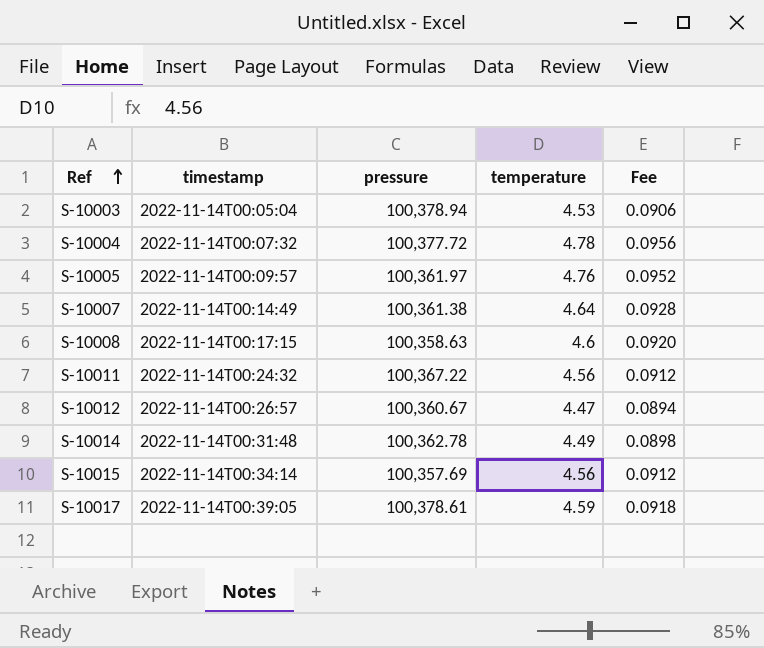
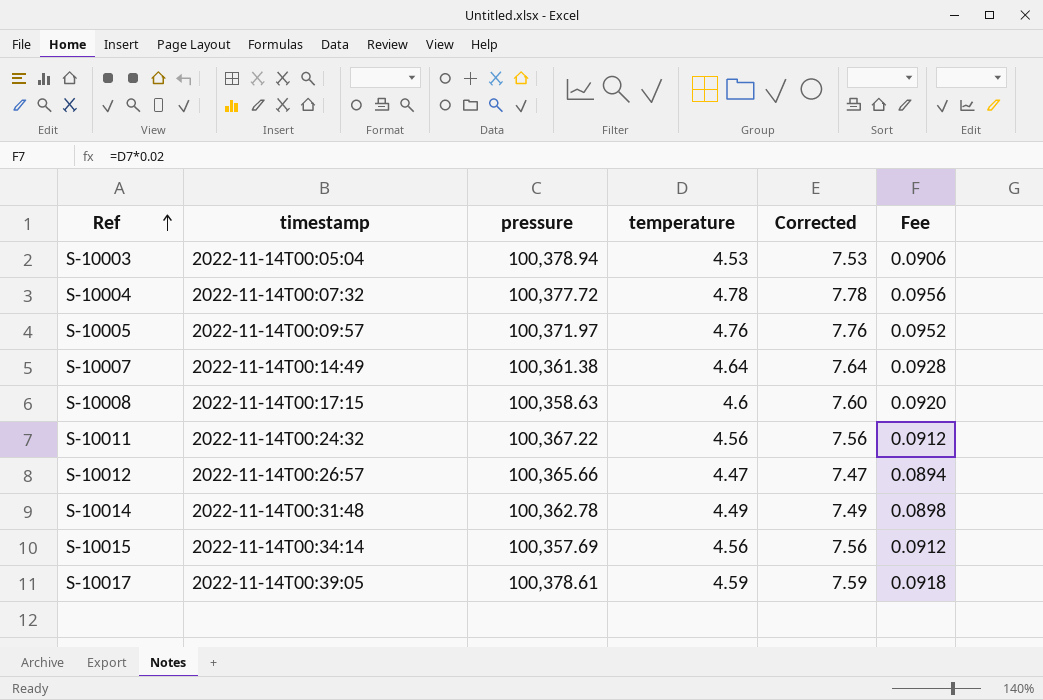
column Corrected | formula: none -> [temperature] + 3
S-10005 | pressure: 100,361.97 -> 100,371.97
S-10012 | pressure: 100,360.67 -> 100,365.66

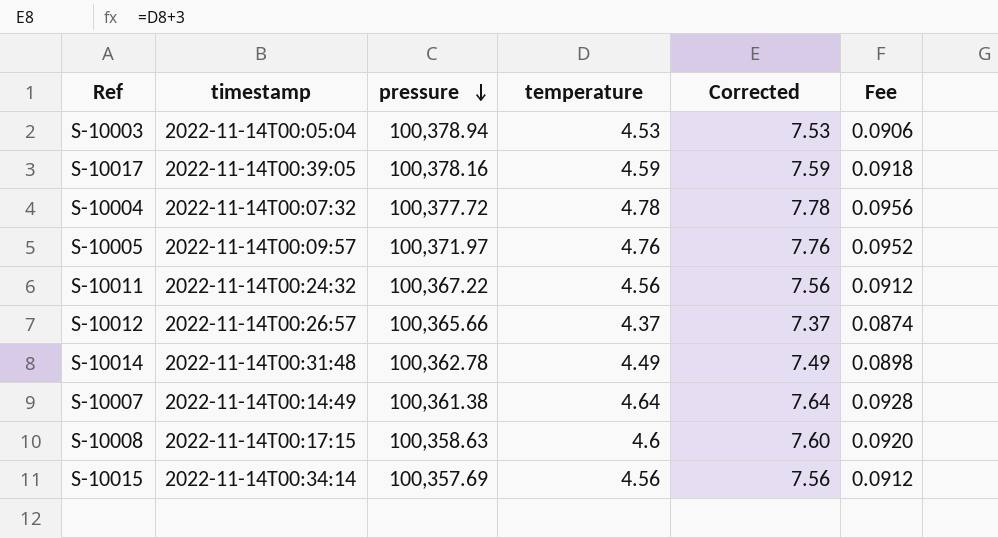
row order: Ref ascending -> pressure descending
S-10017 | pressure: 100,378.61 -> 100,378.16
S-10012 | temperature: 4.47 -> 4.37
S-10012 | Corrected: 7.47 -> 7.37
S-10012 | Fee: 0.0894 -> 0.0874

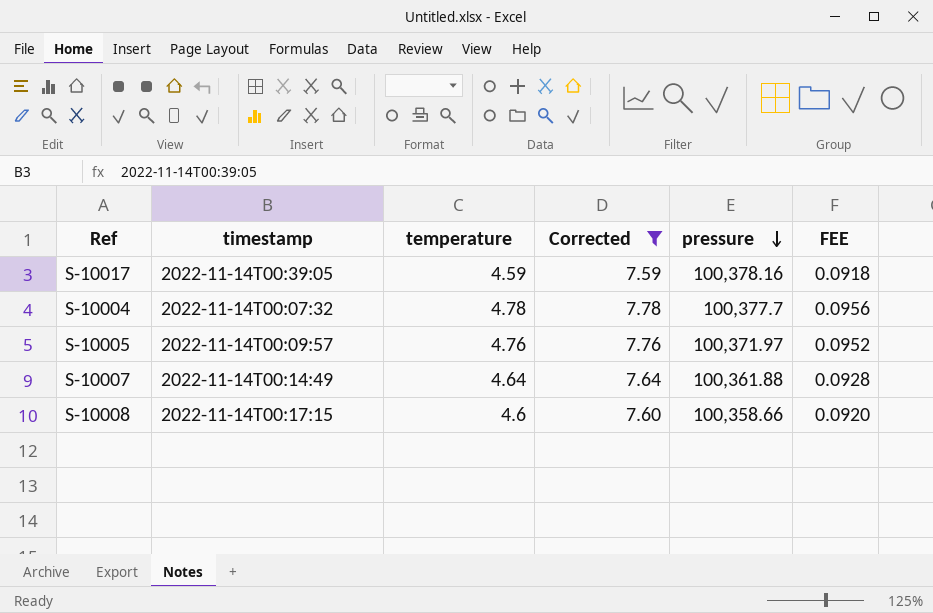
filter: none -> Corrected >= 7.59
column pressure | position: 3 -> 5
column name: Fee -> FEE
S-10004 | pressure: 100,377.72 -> 100,377.7
S-10007 | pressure: 100,361.38 -> 100,361.88
S-10008 | pressure: 100,358.63 -> 100,358.66

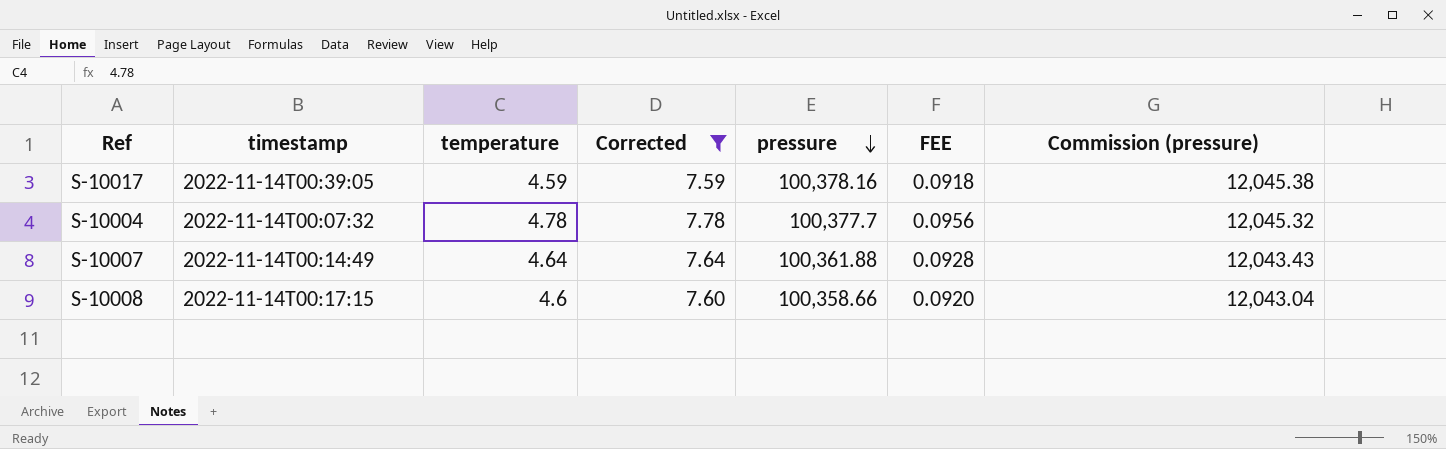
column Commission (pressure) | formula: none -> [pressure] * 0.12
row S-10005: 2022-11-14T00:09:57 | 4.76 | 7.76 | 100,371.97 | 0.0952 -> none

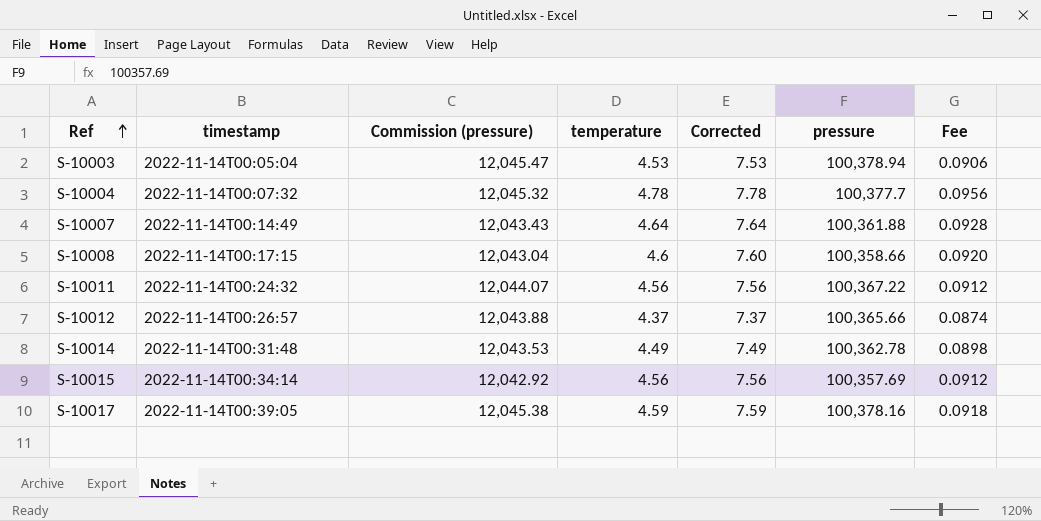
filter: Corrected >= 7.59 -> none
row order: pressure descending -> Ref ascending
column Commission (pressure) | position: 7 -> 3
column name: FEE -> Fee

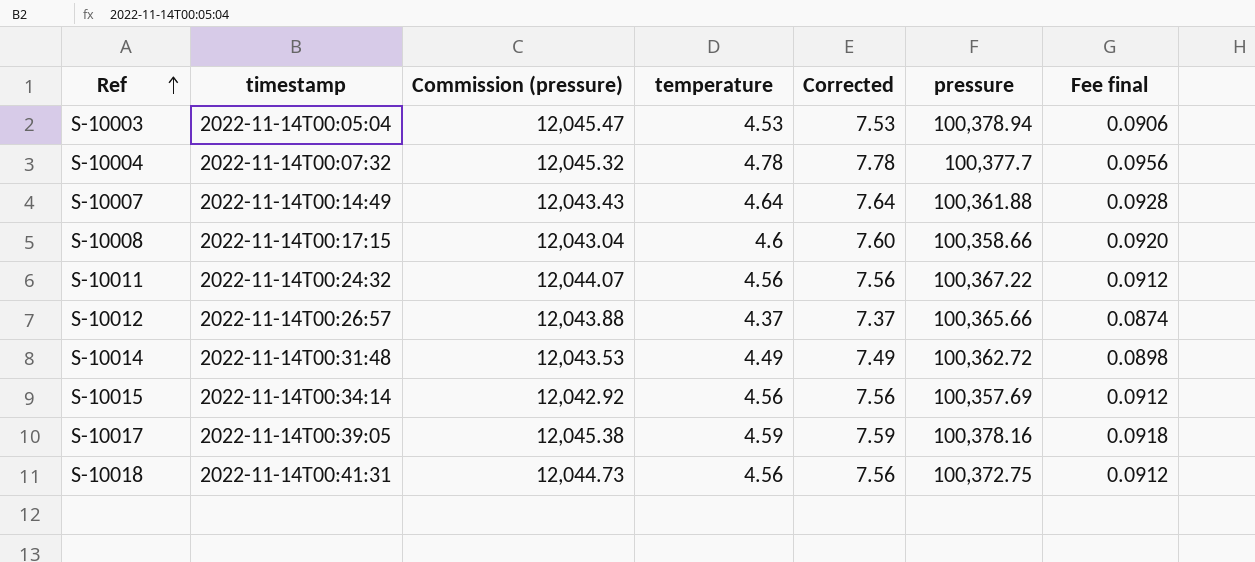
column name: Fee -> Fee final
S-10014 | pressure: 100,362.78 -> 100,362.72
row S-10018: none -> 2022-11-14T00:41:31 | 12,044.73 | 4.56 | 7.56 | 100,372.75 | 0.0912

